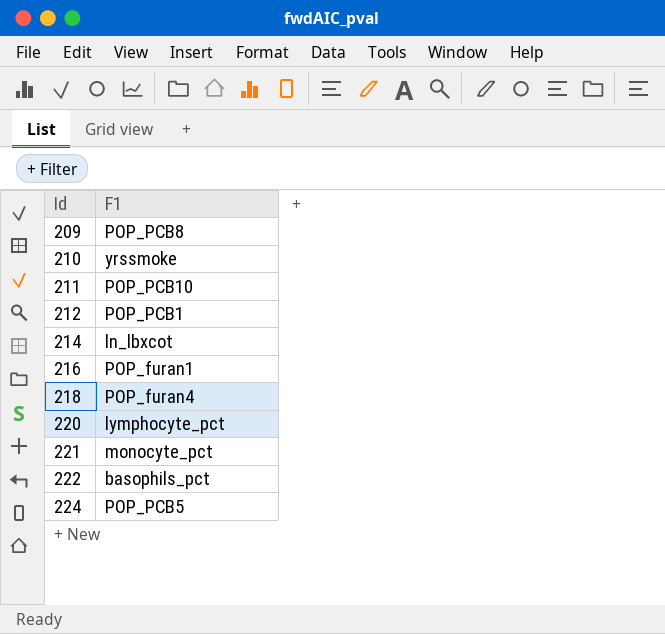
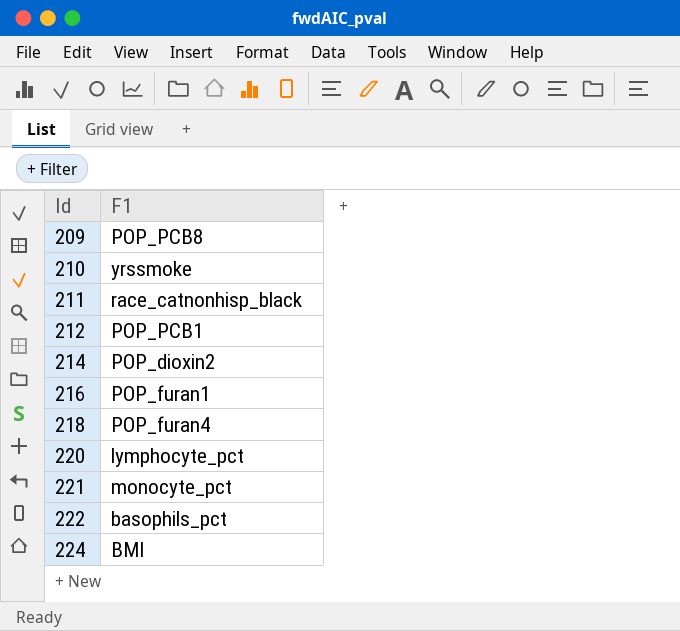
211 | F1: POP_PCB10 -> race_catnonhisp_black
214 | F1: ln_lbxcot -> POP_dioxin2
224 | F1: POP_PCB5 -> BMI

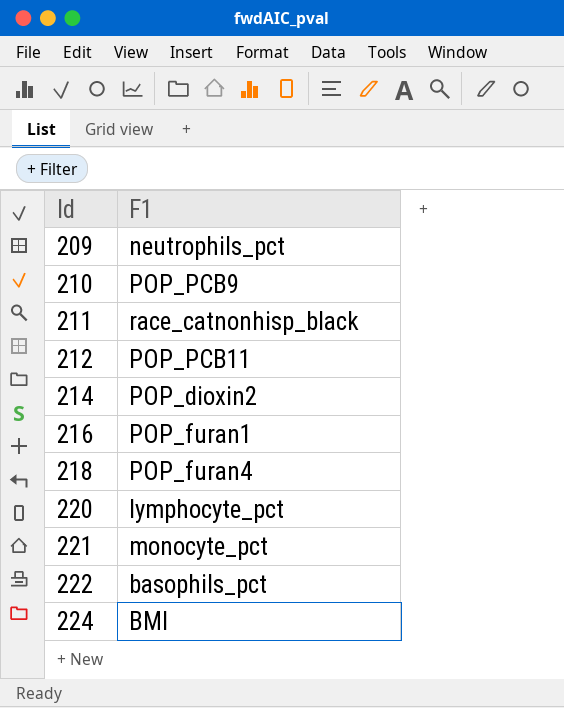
209 | F1: POP_PCB8 -> neutrophils_pct
210 | F1: yrssmoke -> POP_PCB9
212 | F1: POP_PCB1 -> POP_PCB11

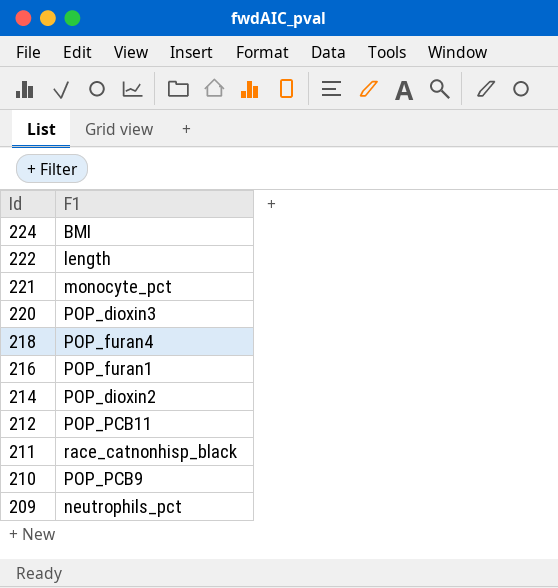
row order: Id ascending -> Id descending
222 | F1: basophils_pct -> length
220 | F1: lymphocyte_pct -> POP_dioxin3

